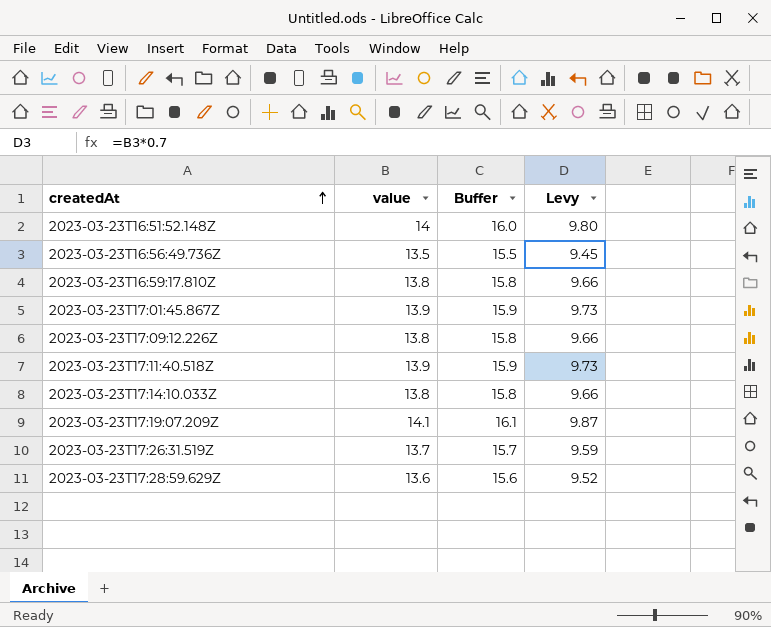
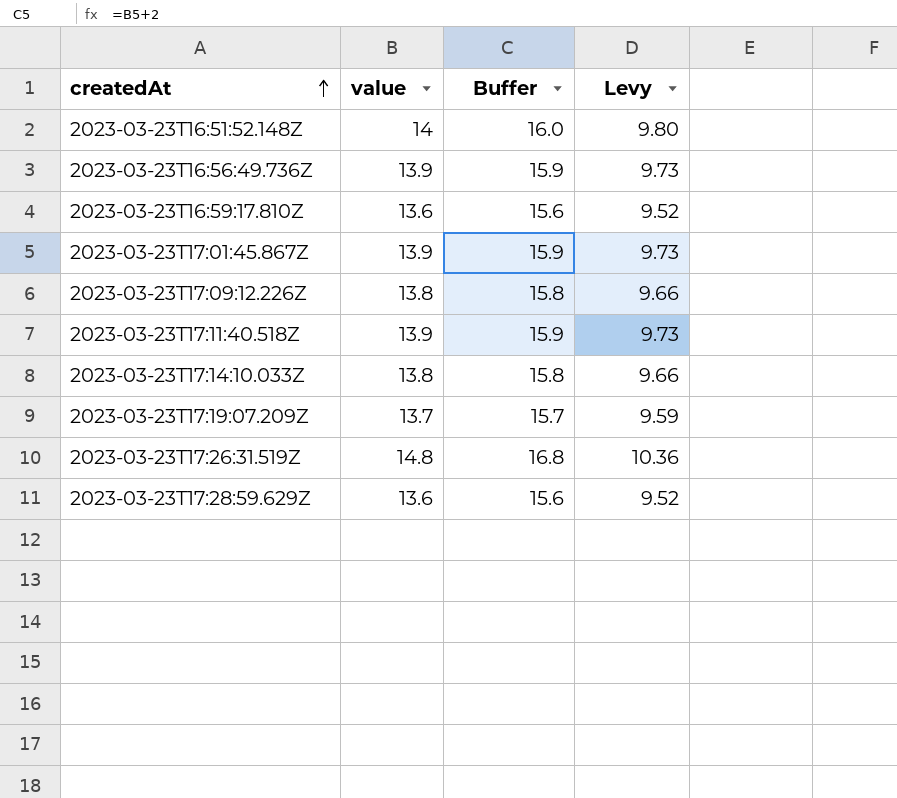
2023-03-23T16:56:49.736Z | value: 13.5 -> 13.9
2023-03-23T16:56:49.736Z | Buffer: 15.5 -> 15.9
2023-03-23T16:56:49.736Z | Levy: 9.45 -> 9.73
2023-03-23T16:59:17.810Z | value: 13.8 -> 13.6
2023-03-23T16:59:17.810Z | Buffer: 15.8 -> 15.6
2023-03-23T16:59:17.810Z | Levy: 9.66 -> 9.52
2023-03-23T17:19:07.209Z | value: 14.1 -> 13.7
2023-03-23T17:19:07.209Z | Buffer: 16.1 -> 15.7
2023-03-23T17:19:07.209Z | Levy: 9.87 -> 9.59
2023-03-23T17:26:31.519Z | value: 13.7 -> 14.8
2023-03-23T17:26:31.519Z | Buffer: 15.7 -> 16.8
2023-03-23T17:26:31.519Z | Levy: 9.59 -> 10.36

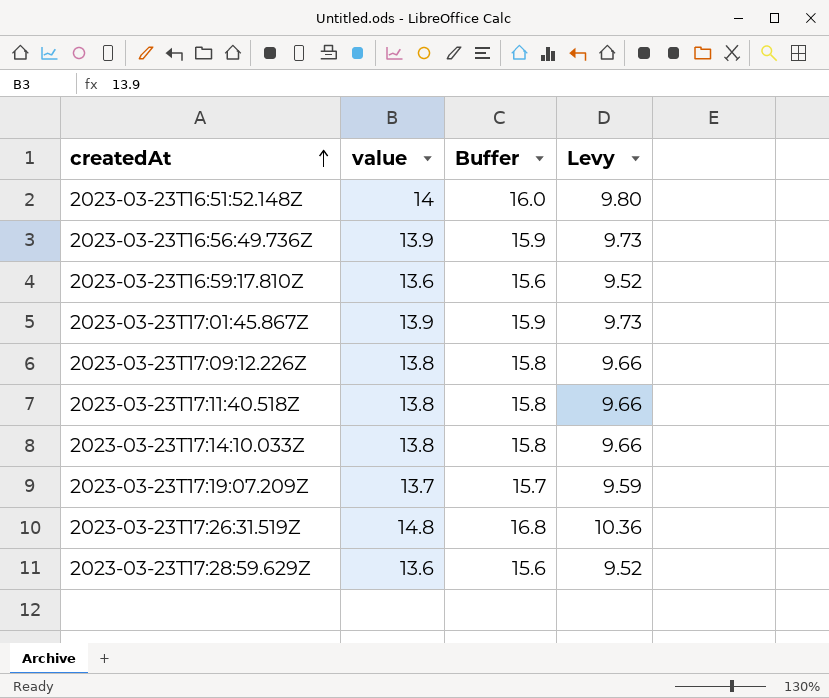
2023-03-23T17:11:40.518Z | value: 13.9 -> 13.8
2023-03-23T17:11:40.518Z | Buffer: 15.9 -> 15.8
2023-03-23T17:11:40.518Z | Levy: 9.73 -> 9.66

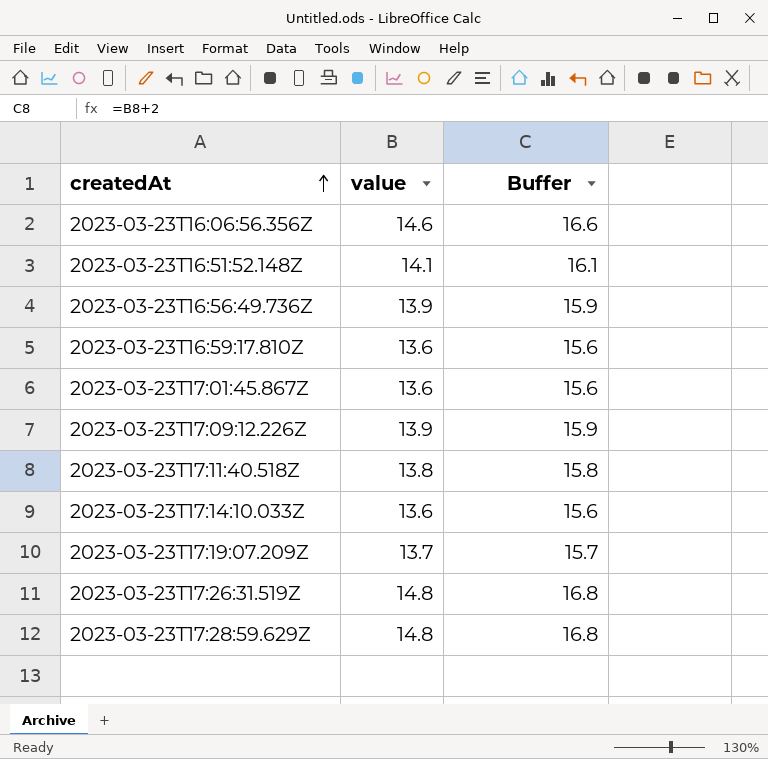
column Levy | formula: [value] * 0.7 -> none
row 2023-03-23T16:06:56.356Z: none -> 14.6 | 16.6
2023-03-23T16:51:52.148Z | value: 14 -> 14.1
2023-03-23T16:51:52.148Z | Buffer: 16.0 -> 16.1
2023-03-23T17:01:45.867Z | value: 13.9 -> 13.6
2023-03-23T17:01:45.867Z | Buffer: 15.9 -> 15.6
2023-03-23T17:09:12.226Z | value: 13.8 -> 13.9
2023-03-23T17:09:12.226Z | Buffer: 15.8 -> 15.9
2023-03-23T17:14:10.033Z | value: 13.8 -> 13.6
2023-03-23T17:14:10.033Z | Buffer: 15.8 -> 15.6
2023-03-23T17:28:59.629Z | value: 13.6 -> 14.8
2023-03-23T17:28:59.629Z | Buffer: 15.6 -> 16.8

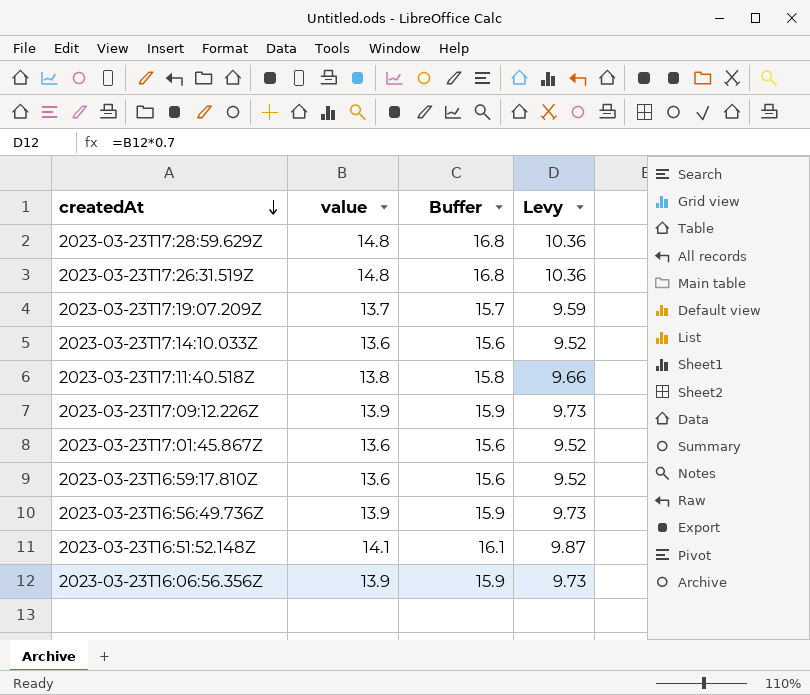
row order: createdAt ascending -> createdAt descending
column Levy | formula: none -> [value] * 0.7
2023-03-23T16:06:56.356Z | value: 14.6 -> 13.9
2023-03-23T16:06:56.356Z | Buffer: 16.6 -> 15.9

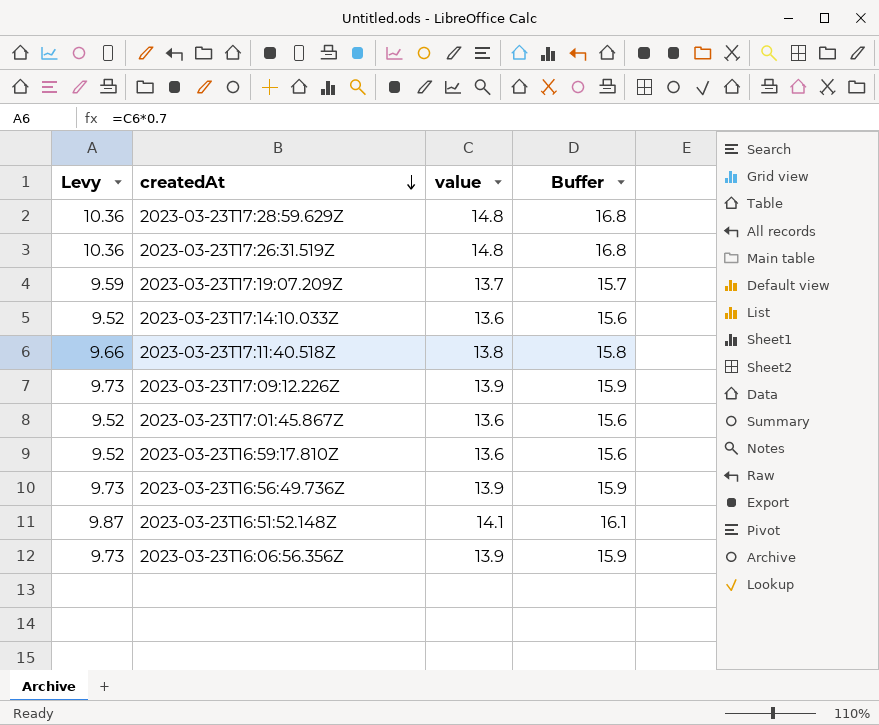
column Levy | position: 4 -> 1

